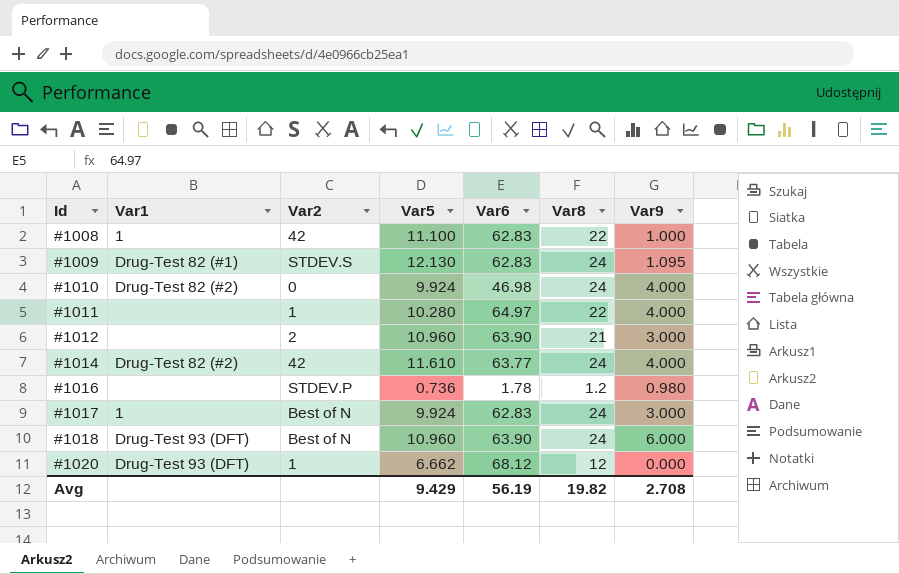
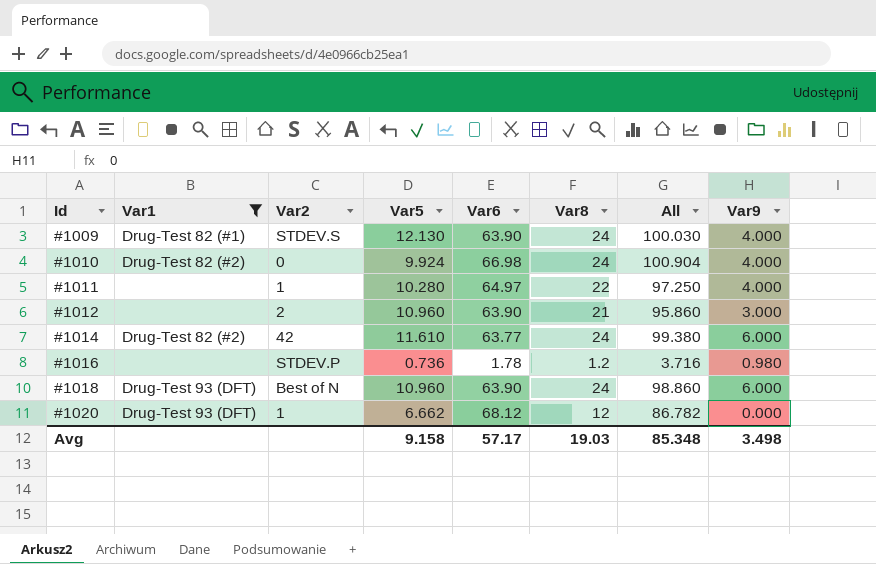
filter: none -> Var1 != 1
column All | formula: none -> [Var5] + [Var6] + [Var8]
#1009 | Var6: 62.83 -> 63.90
#1009 | Var9: 1.095 -> 4.000
#1010 | Var6: 46.98 -> 66.98
#1014 | Var9: 4.000 -> 6.000
Avg | Var5: 9.429 -> 9.158
Avg | Var6: 56.19 -> 57.17
Avg | Var8: 19.82 -> 19.03
Avg | Var9: 2.708 -> 3.498

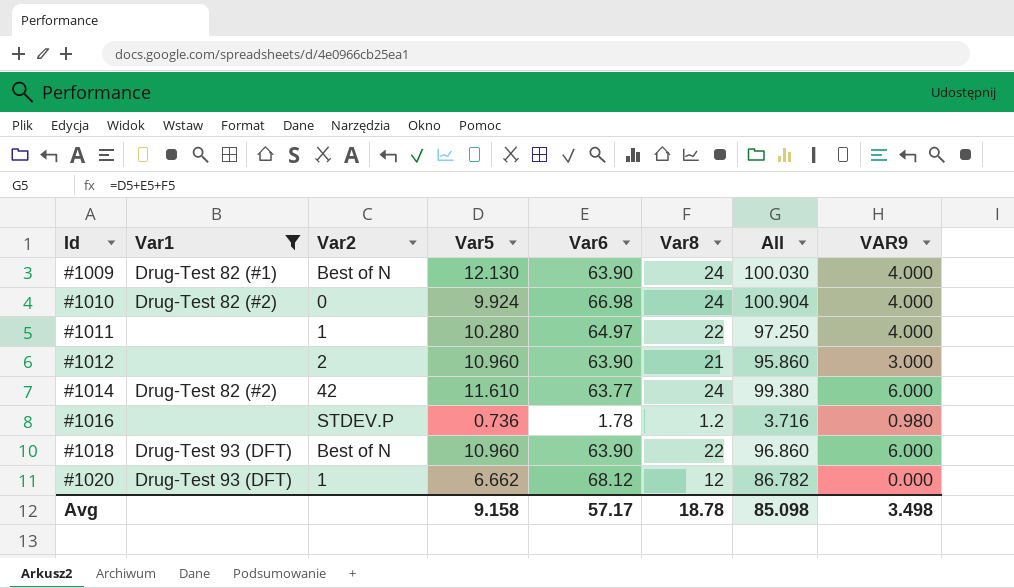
column name: Var9 -> VAR9
#1009 | Var2: STDEV.S -> Best of N
#1018 | Var8: 24 -> 22
#1018 | All: 98.860 -> 96.860
Avg | Var8: 19.03 -> 18.78
Avg | All: 85.348 -> 85.098

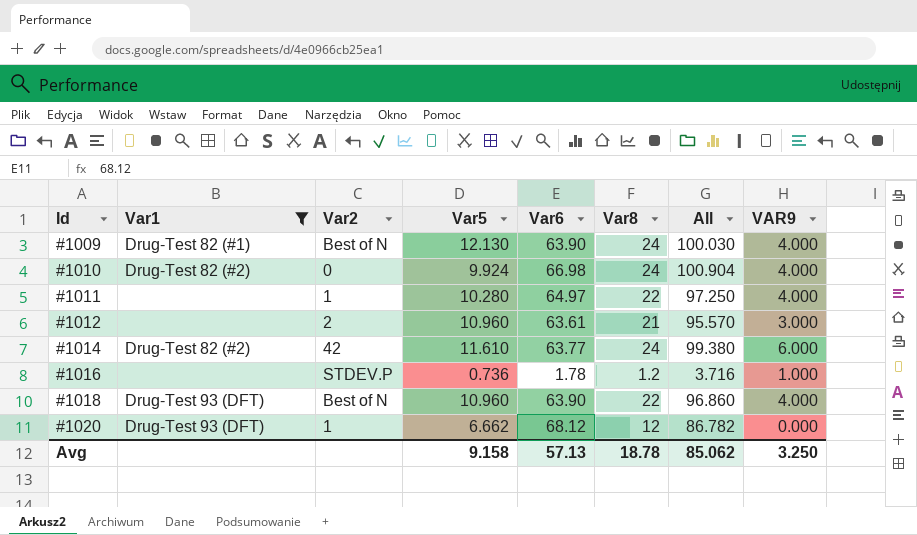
#1012 | Var6: 63.90 -> 63.61
#1012 | All: 95.860 -> 95.570
#1016 | VAR9: 0.980 -> 1.000
#1018 | VAR9: 6.000 -> 4.000
Avg | Var6: 57.17 -> 57.13
Avg | All: 85.098 -> 85.062
Avg | VAR9: 3.498 -> 3.250

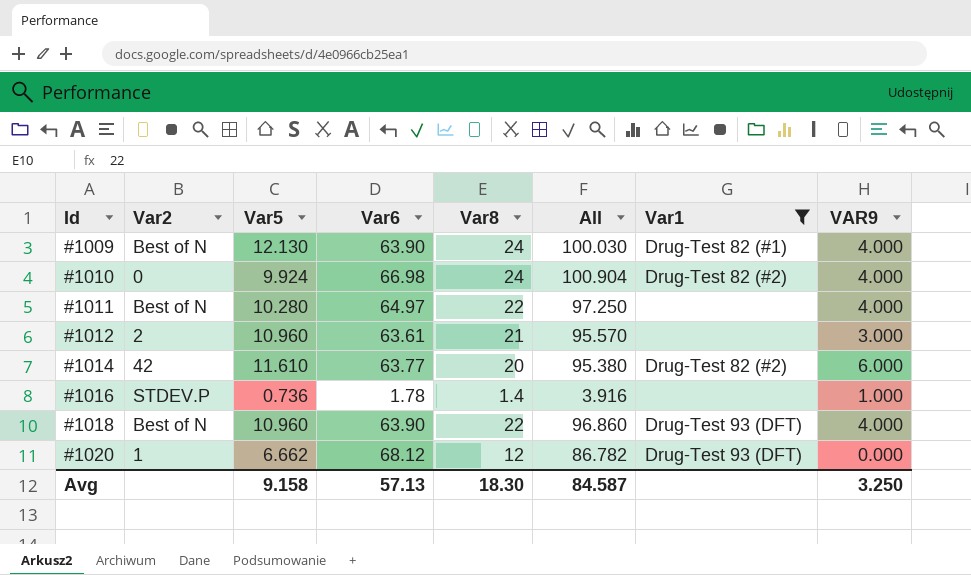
column Var1 | position: 2 -> 7
#1011 | Var2: 1 -> Best of N
#1014 | Var8: 24 -> 20
#1014 | All: 99.380 -> 95.380
#1016 | Var8: 1.2 -> 1.4
#1016 | All: 3.716 -> 3.916
Avg | Var8: 18.78 -> 18.30
Avg | All: 85.062 -> 84.587

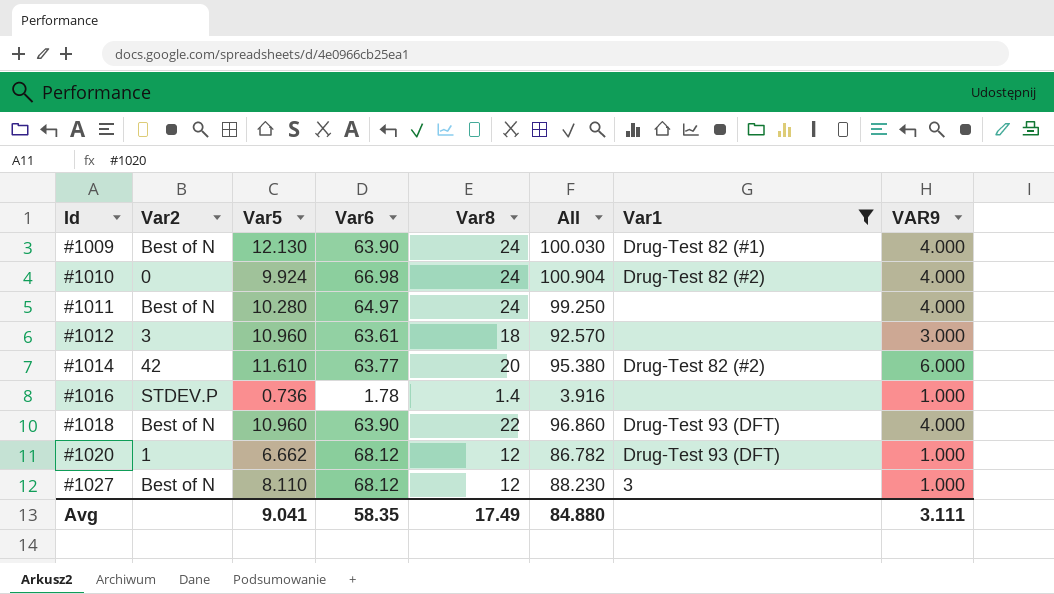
#1011 | Var8: 22 -> 24
#1011 | All: 97.250 -> 99.250
#1012 | Var2: 2 -> 3
#1012 | Var8: 21 -> 18
#1012 | All: 95.570 -> 92.570
#1020 | VAR9: 0.000 -> 1.000
row #1027: none -> Best of N | 8.110 | 68.12 | 12 | 88.230 | 3 | 1.000
Avg | Var5: 9.158 -> 9.041
Avg | Var6: 57.13 -> 58.35
Avg | Var8: 18.30 -> 17.49
Avg | All: 84.587 -> 84.880
Avg | VAR9: 3.250 -> 3.111

